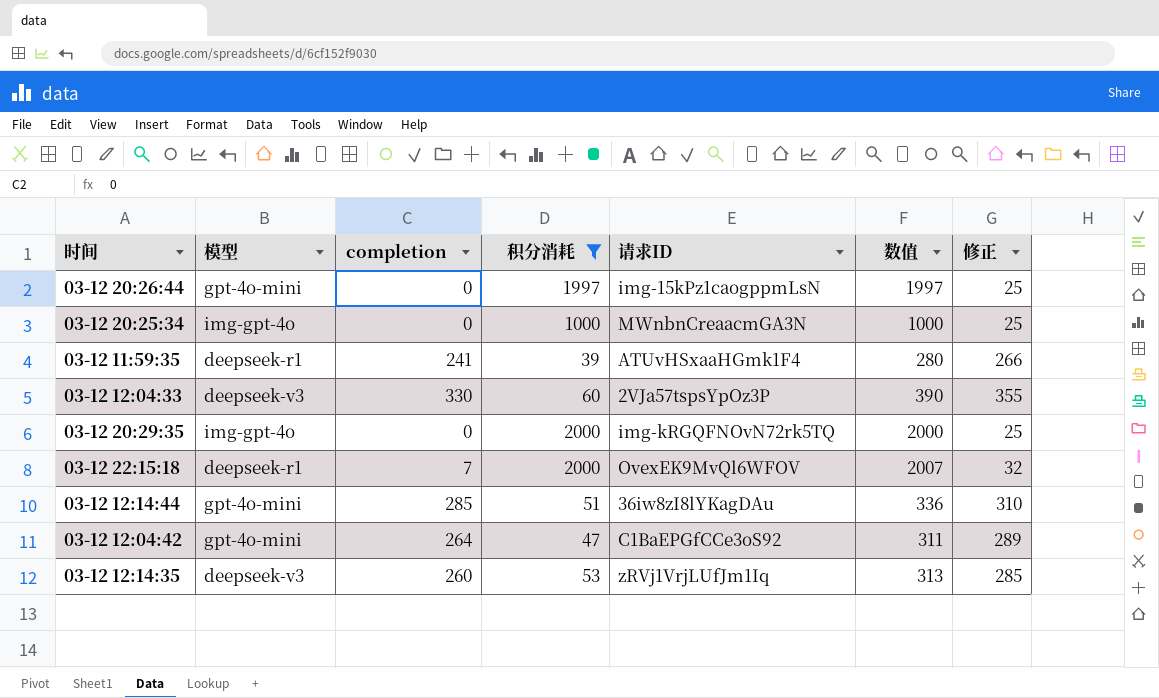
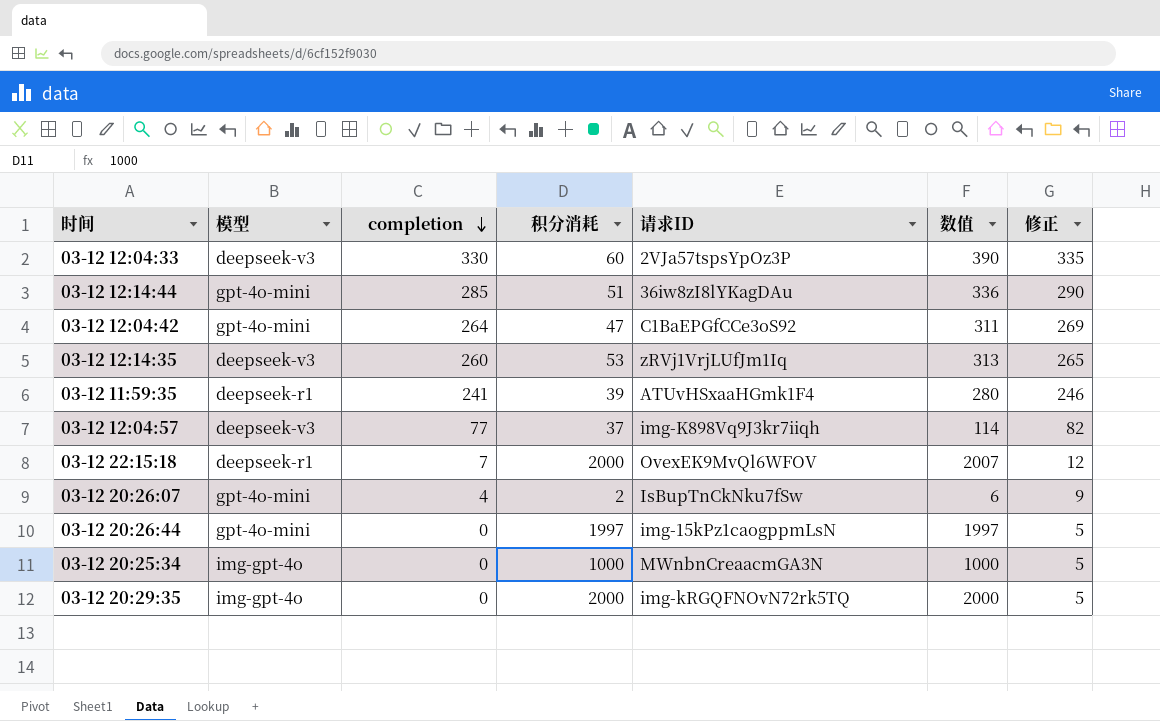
filter: 积分消耗 >= 39 -> none
row order: none -> completion descending
column 修正 | formula: [completion] + 25 -> [completion] + 5

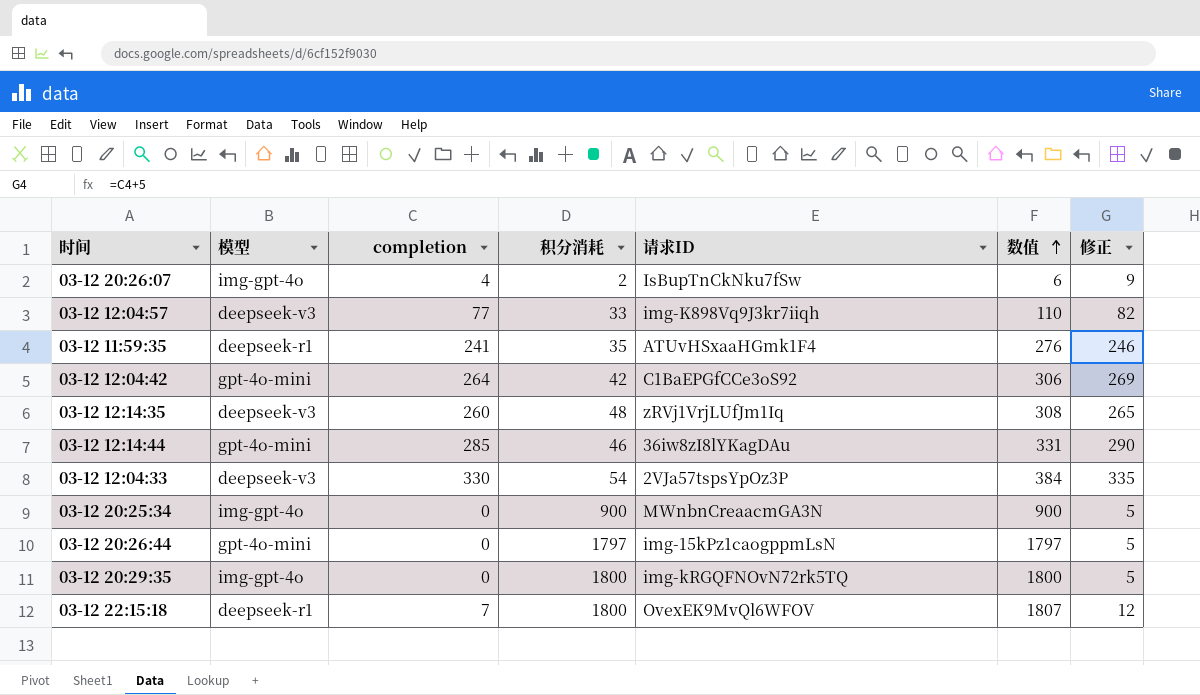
row order: completion descending -> 数值 ascending
03-12 20:26:07 | 模型: gpt-4o-mini -> img-gpt-4o
03-12 12:04:57 | 积分消耗: 37 -> 33
03-12 12:04:57 | 数值: 114 -> 110
03-12 11:59:35 | 积分消耗: 39 -> 35
03-12 11:59:35 | 数值: 280 -> 276
03-12 12:04:42 | 积分消耗: 47 -> 42
03-12 12:04:42 | 数值: 311 -> 306
03-12 12:14:35 | 积分消耗: 53 -> 48
03-12 12:14:35 | 数值: 313 -> 308
03-12 12:14:44 | 积分消耗: 51 -> 46
03-12 12:14:44 | 数值: 336 -> 331
03-12 12:04:33 | 积分消耗: 60 -> 54
03-12 12:04:33 | 数值: 390 -> 384
03-12 20:25:34 | 积分消耗: 1000 -> 900
03-12 20:25:34 | 数值: 1000 -> 900
03-12 20:26:44 | 积分消耗: 1997 -> 1797
03-12 20:26:44 | 数值: 1997 -> 1797
03-12 20:29:35 | 积分消耗: 2000 -> 1800
03-12 20:29:35 | 数值: 2000 -> 1800
03-12 22:15:18 | 积分消耗: 2000 -> 1800
03-12 22:15:18 | 数值: 2007 -> 1807

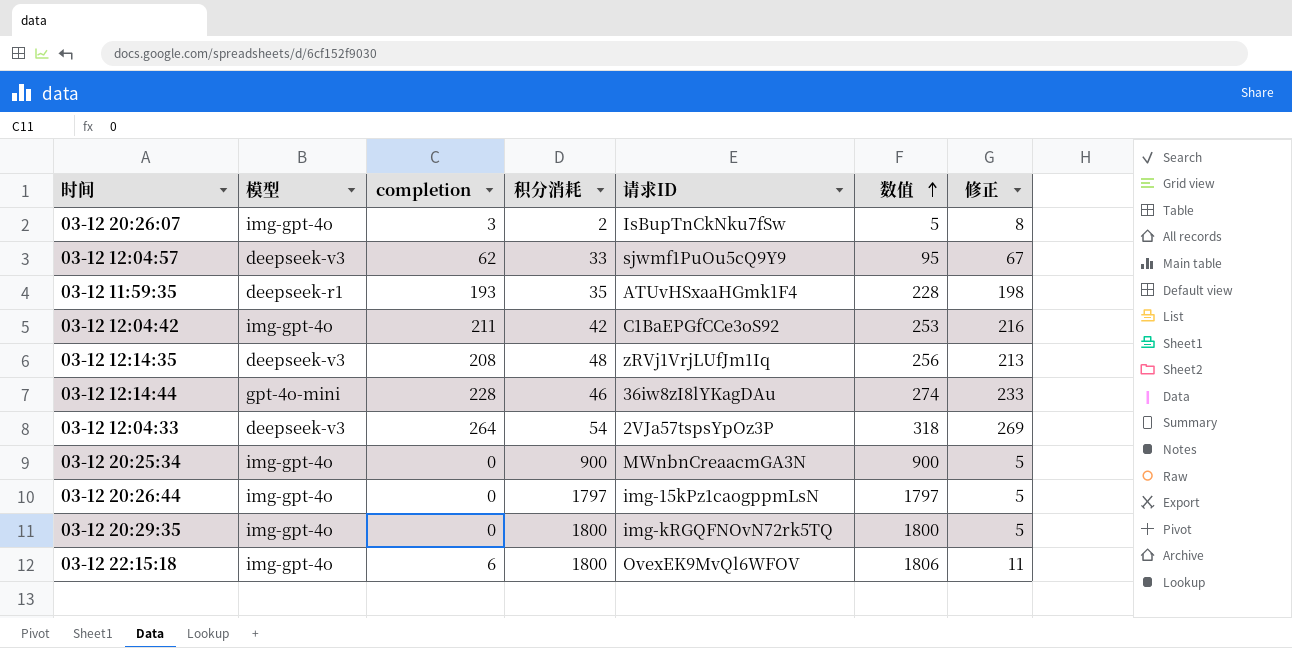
03-12 20:26:07 | completion: 4 -> 3
03-12 20:26:07 | 数值: 6 -> 5
03-12 20:26:07 | 修正: 9 -> 8
03-12 12:04:57 | completion: 77 -> 62
03-12 12:04:57 | 请求ID: img-K898Vq9J3kr7iiqh -> sjwmf1PuOu5cQ9Y9
03-12 12:04:57 | 数值: 110 -> 95
03-12 12:04:57 | 修正: 82 -> 67
03-12 11:59:35 | completion: 241 -> 193
03-12 11:59:35 | 数值: 276 -> 228
03-12 11:59:35 | 修正: 246 -> 198
03-12 12:04:42 | 模型: gpt-4o-mini -> img-gpt-4o
03-12 12:04:42 | completion: 264 -> 211
03-12 12:04:42 | 数值: 306 -> 253
03-12 12:04:42 | 修正: 269 -> 216
03-12 12:14:35 | completion: 260 -> 208
03-12 12:14:35 | 数值: 308 -> 256
03-12 12:14:35 | 修正: 265 -> 213
03-12 12:14:44 | completion: 285 -> 228
03-12 12:14:44 | 数值: 331 -> 274
03-12 12:14:44 | 修正: 290 -> 233
03-12 12:04:33 | completion: 330 -> 264
03-12 12:04:33 | 数值: 384 -> 318
03-12 12:04:33 | 修正: 335 -> 269
03-12 20:26:44 | 模型: gpt-4o-mini -> img-gpt-4o
03-12 22:15:18 | 模型: deepseek-r1 -> img-gpt-4o
03-12 22:15:18 | completion: 7 -> 6
03-12 22:15:18 | 数值: 1807 -> 1806
03-12 22:15:18 | 修正: 12 -> 11

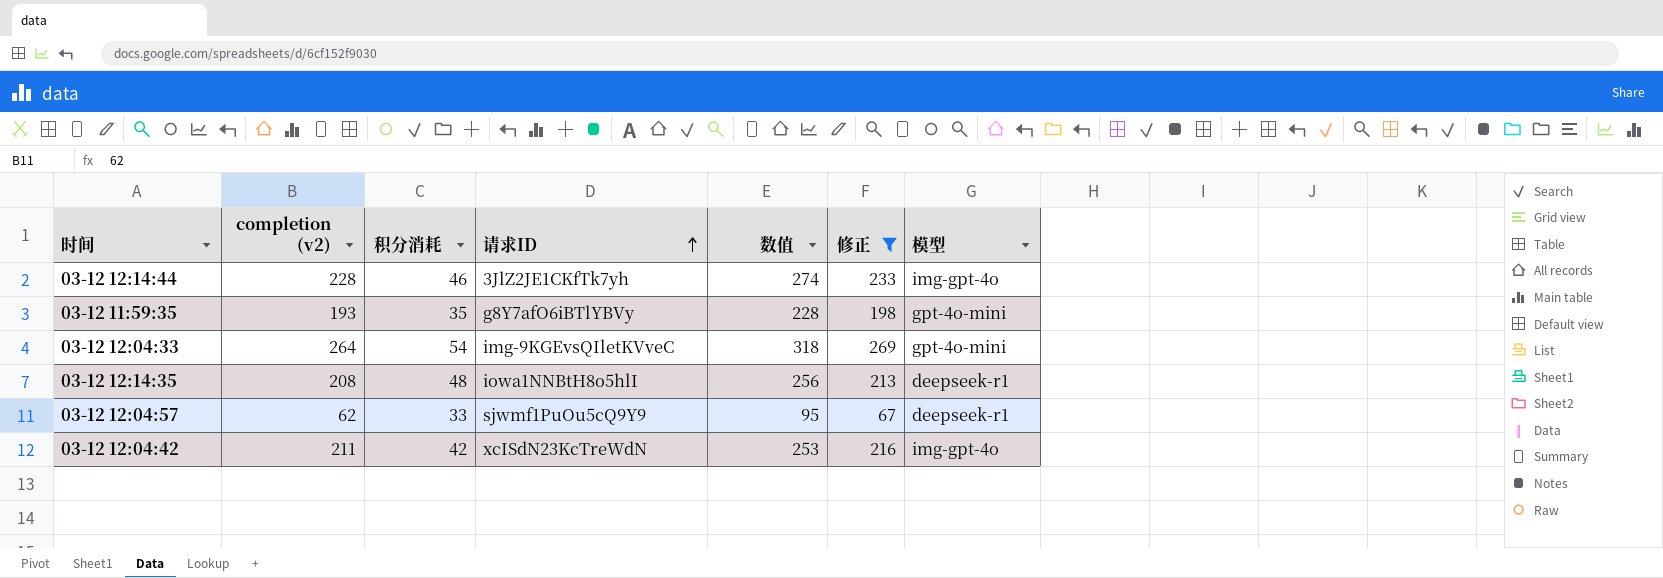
filter: none -> 修正 >= 67
row order: 数值 ascending -> 请求ID ascending
column name: completion -> completion (v2)
column 模型 | position: 2 -> 7
03-12 12:14:44 | 请求ID: 36iw8zI8lYKagDAu -> 3JlZ2JE1CKfTk7yh
03-12 12:14:44 | 模型: gpt-4o-mini -> img-gpt-4o
03-12 11:59:35 | 请求ID: ATUvHSxaaHGmk1F4 -> g8Y7afO6iBTlYBVy
03-12 11:59:35 | 模型: deepseek-r1 -> gpt-4o-mini
03-12 12:04:33 | 请求ID: 2VJa57tspsYpOz3P -> img-9KGEvsQIletKVveC
03-12 12:04:33 | 模型: deepseek-v3 -> gpt-4o-mini
03-12 12:14:35 | 请求ID: zRVj1VrjLUfJm1Iq -> iowa1NNBtH8o5hlI
03-12 12:14:35 | 模型: deepseek-v3 -> deepseek-r1
03-12 12:04:57 | 模型: deepseek-v3 -> deepseek-r1
03-12 12:04:42 | 请求ID: C1BaEPGfCCe3oS92 -> xcISdN23KcTreWdN

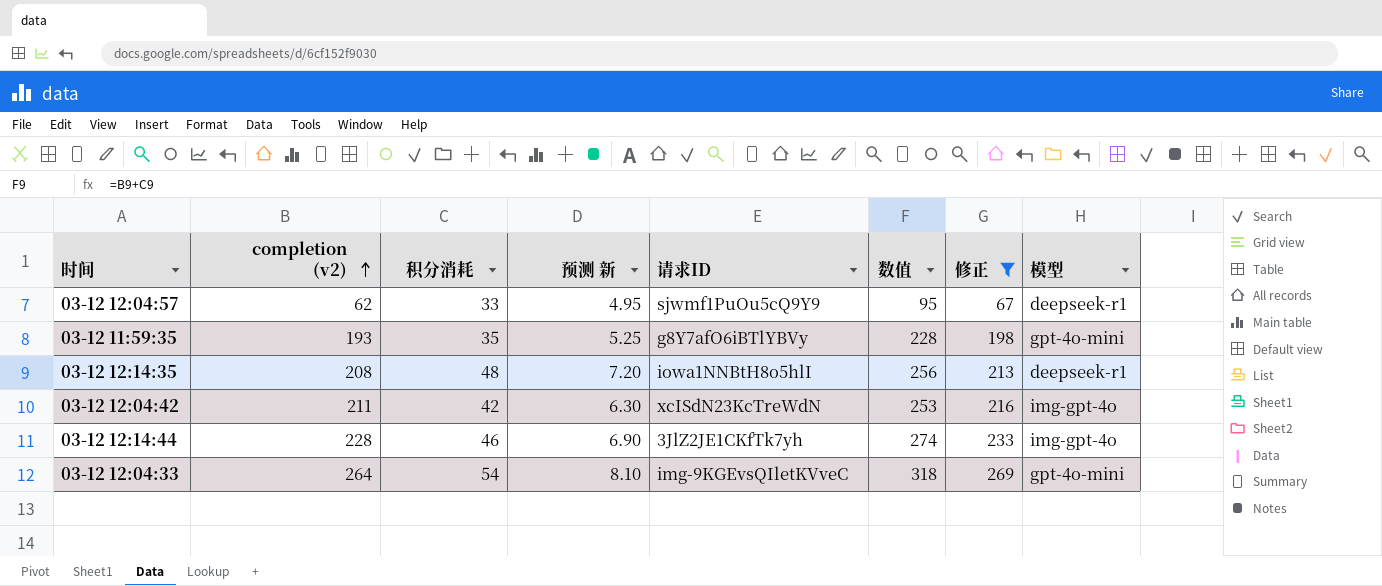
row order: 请求ID ascending -> completion (v2) ascending
column 预测 新 | formula: none -> [积分消耗] * 0.15

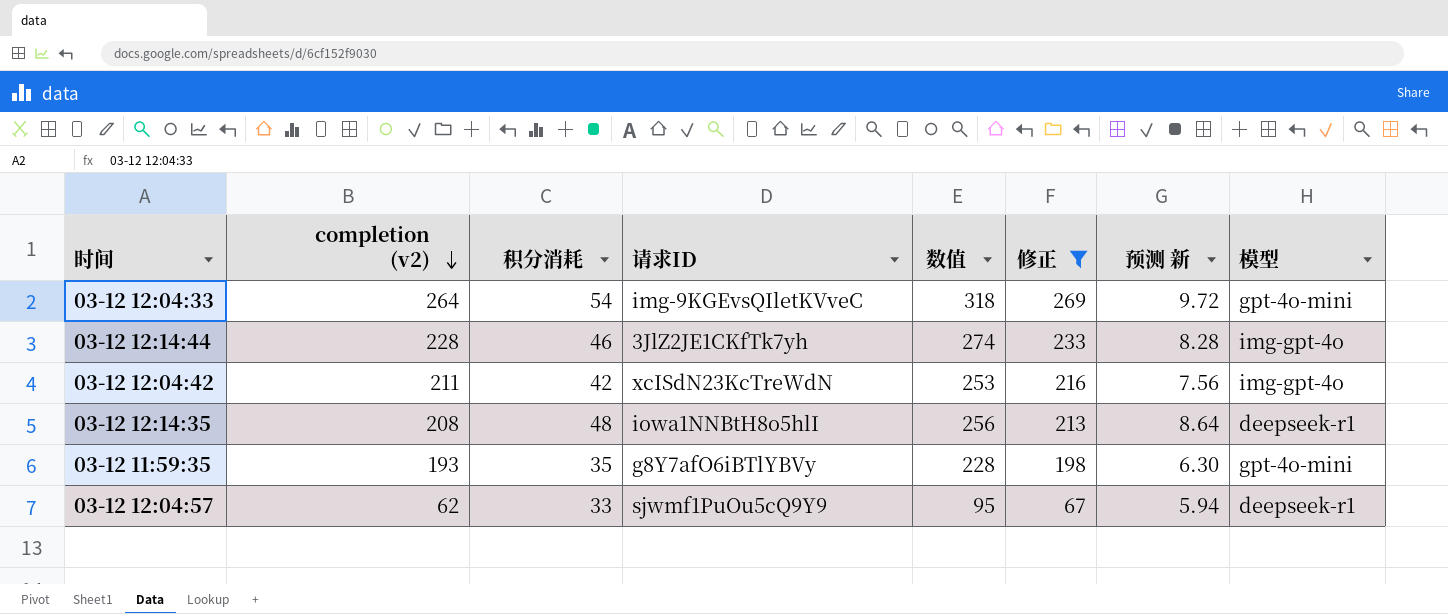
row order: completion (v2) ascending -> completion (v2) descending
column 预测 新 | formula: [积分消耗] * 0.15 -> [积分消耗] * 0.18
column 预测 新 | position: 4 -> 7

